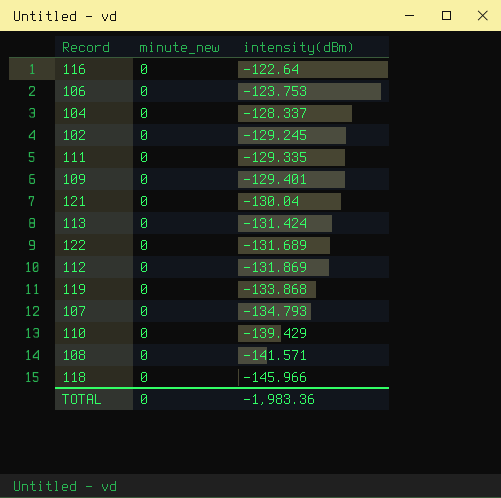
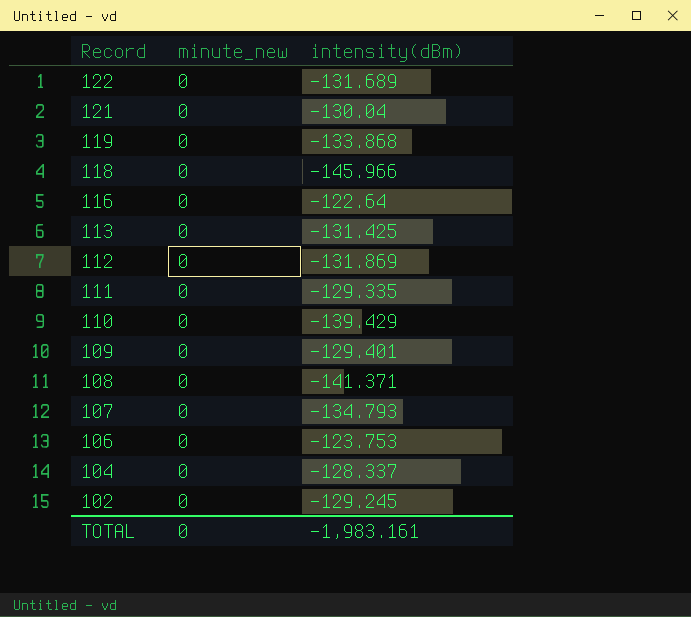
row order: intensity(dBm) descending -> Record descending
113 | intensity(dBm): -131.424 -> -131.425
108 | intensity(dBm): -141.571 -> -141.371
TOTAL | intensity(dBm): -1,983.36 -> -1,983.161

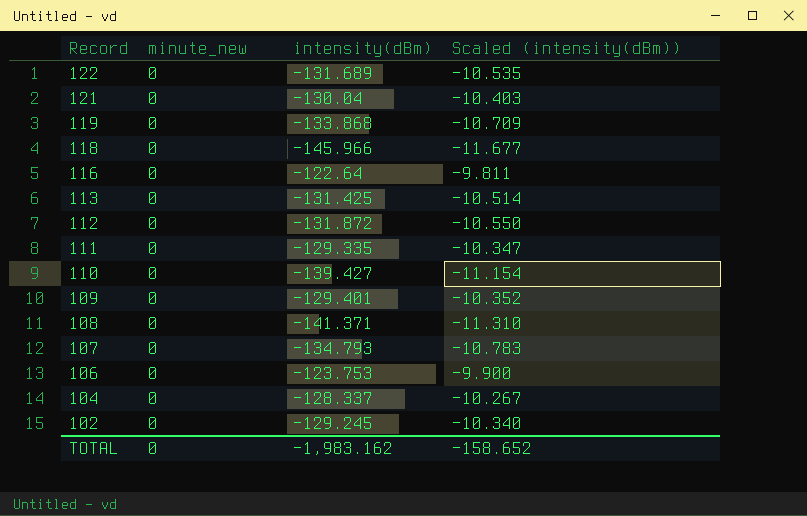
column Scaled (intensity(dBm)) | formula: none -> [intensity(dBm)] * 0.08
112 | intensity(dBm): -131.869 -> -131.872
110 | intensity(dBm): -139.429 -> -139.427
TOTAL | intensity(dBm): -1,983.161 -> -1,983.162

